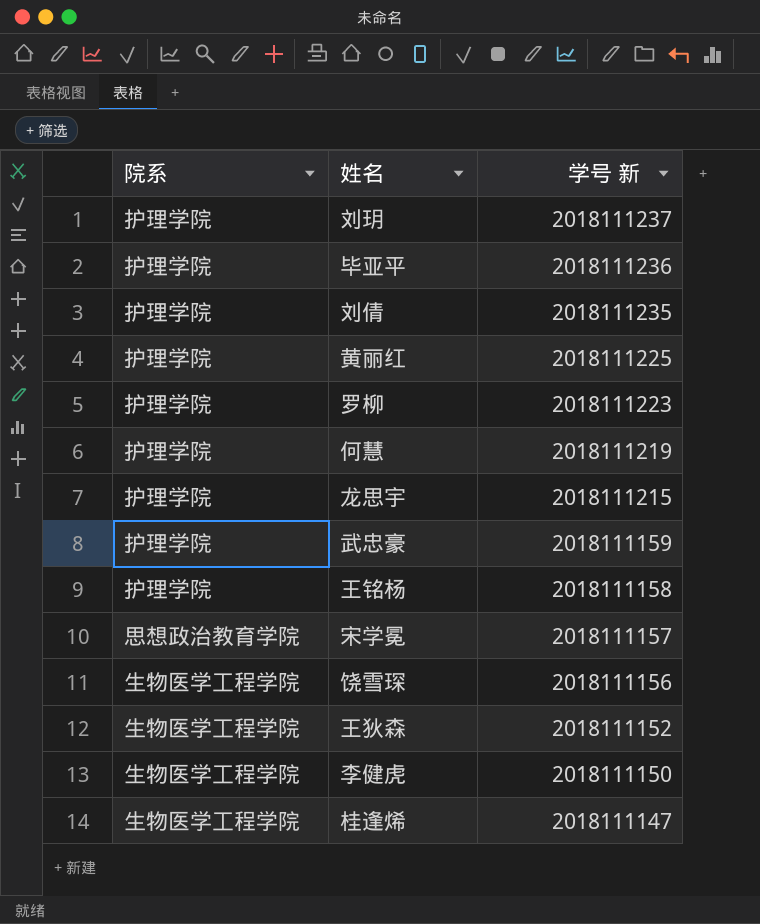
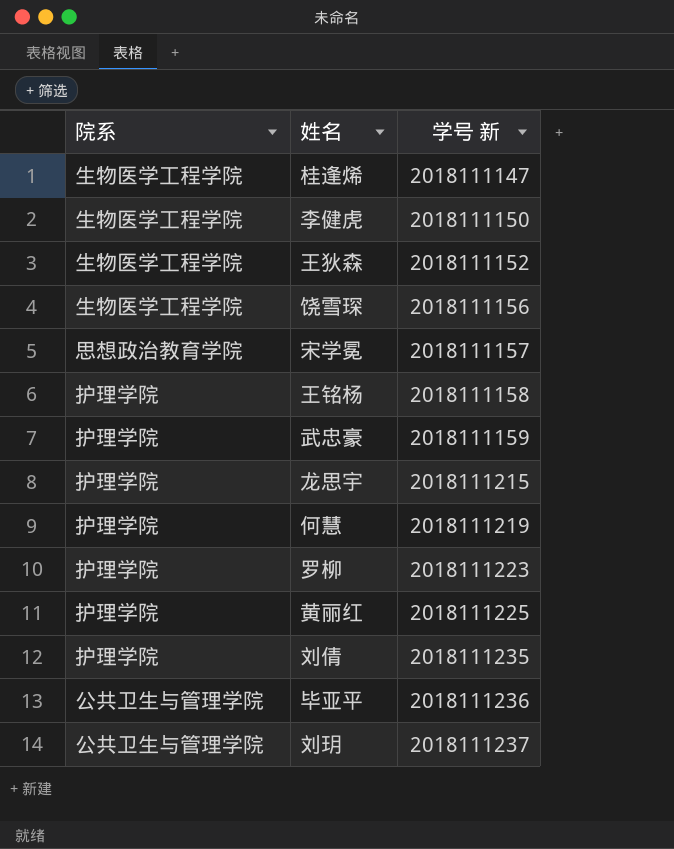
row order: 学号 新 descending -> 学号 新 ascending
毕亚平 | 院系: 护理学院 -> 公共卫生与管理学院
刘玥 | 院系: 护理学院 -> 公共卫生与管理学院

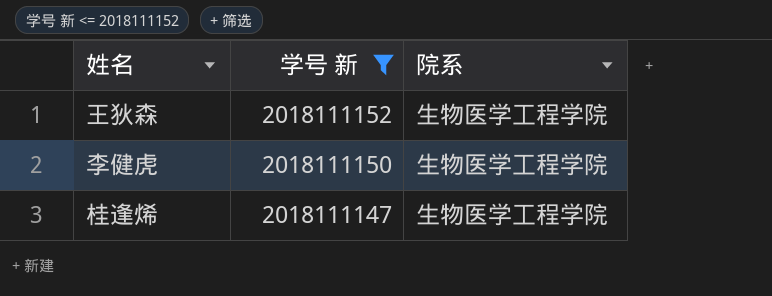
filter: none -> 学号 新 <= 2018111152
row order: 学号 新 ascending -> 学号 新 descending
column 院系 | position: 1 -> 3

